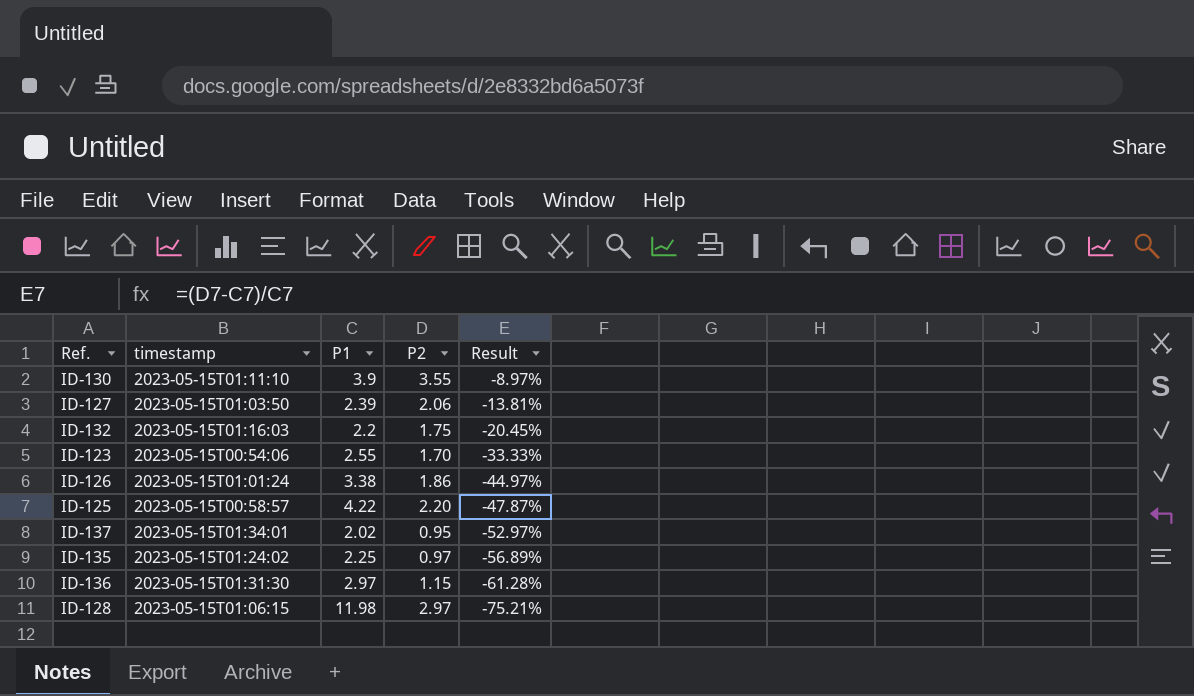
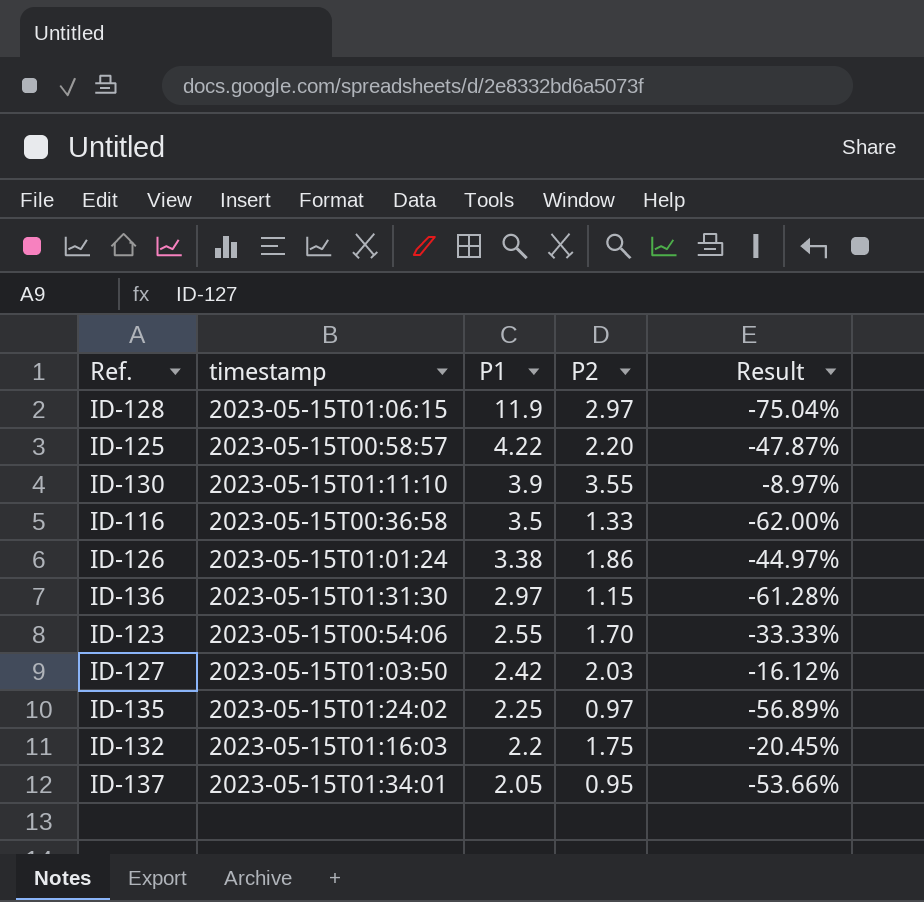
row order: Result descending -> P1 descending
ID-128 | P1: 11.98 -> 11.9
ID-128 | Result: -75.21% -> -75.04%
row ID-116: none -> 2023-05-15T00:36:58 | 3.5 | 1.33 | -62.00%
ID-127 | P1: 2.39 -> 2.42
ID-127 | P2: 2.06 -> 2.03
ID-127 | Result: -13.81% -> -16.12%
ID-137 | P1: 2.02 -> 2.05
ID-137 | Result: -52.97% -> -53.66%

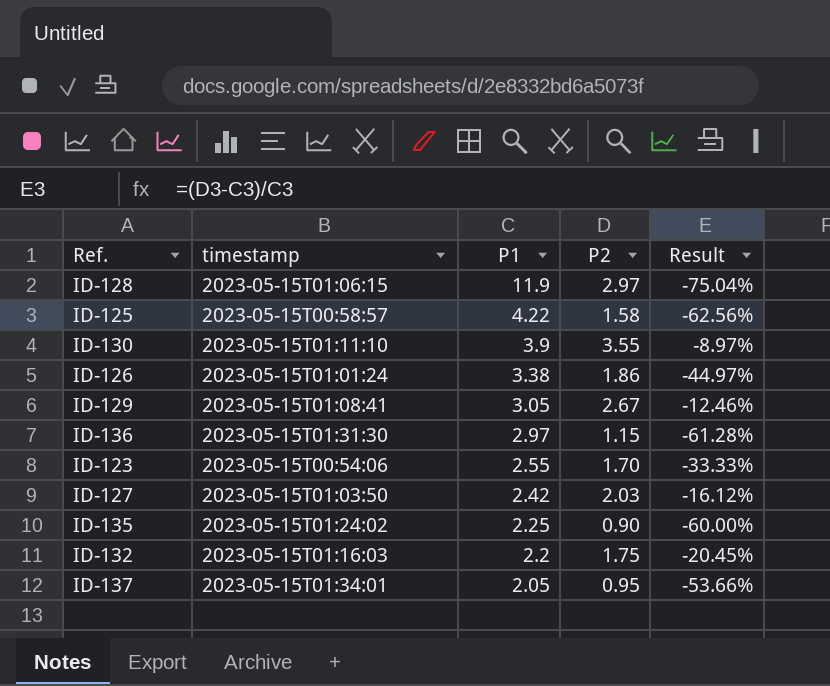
row ID-116: 2023-05-15T00:36:58 | 3.5 | 1.33 | -62.00% -> none
ID-125 | P2: 2.20 -> 1.58
ID-125 | Result: -47.87% -> -62.56%
row ID-129: none -> 2023-05-15T01:08:41 | 3.05 | 2.67 | -12.46%
ID-135 | P2: 0.97 -> 0.90
ID-135 | Result: -56.89% -> -60.00%

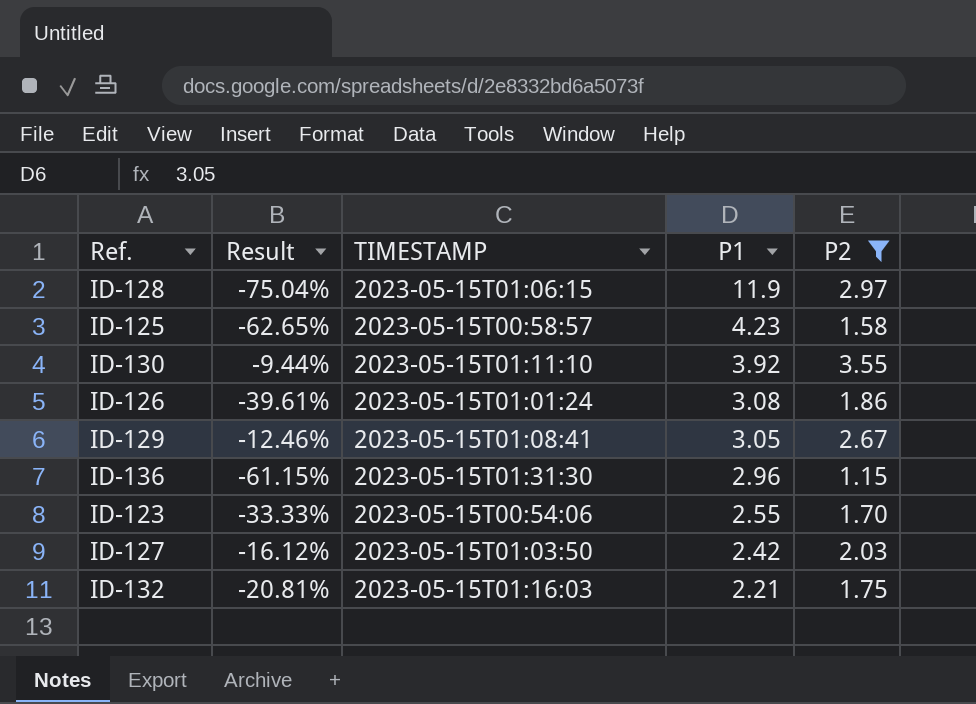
filter: none -> P2 >= 1.15
column Result | position: 5 -> 2
column name: timestamp -> TIMESTAMP
ID-125 | Result: -62.56% -> -62.65%
ID-125 | P1: 4.22 -> 4.23
ID-130 | Result: -8.97% -> -9.44%
ID-130 | P1: 3.9 -> 3.92
ID-126 | Result: -44.97% -> -39.61%
ID-126 | P1: 3.38 -> 3.08
ID-136 | Result: -61.28% -> -61.15%
ID-136 | P1: 2.97 -> 2.96
ID-132 | Result: -20.45% -> -20.81%
ID-132 | P1: 2.2 -> 2.21

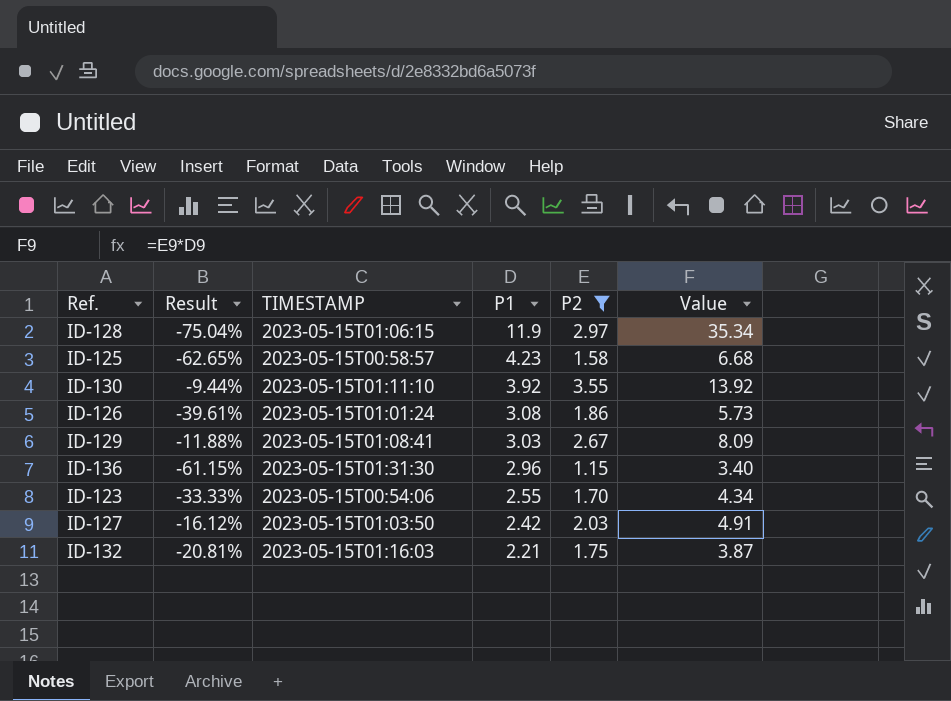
column Value | formula: none -> [P1] * [P2]
ID-129 | Result: -12.46% -> -11.88%
ID-129 | P1: 3.05 -> 3.03

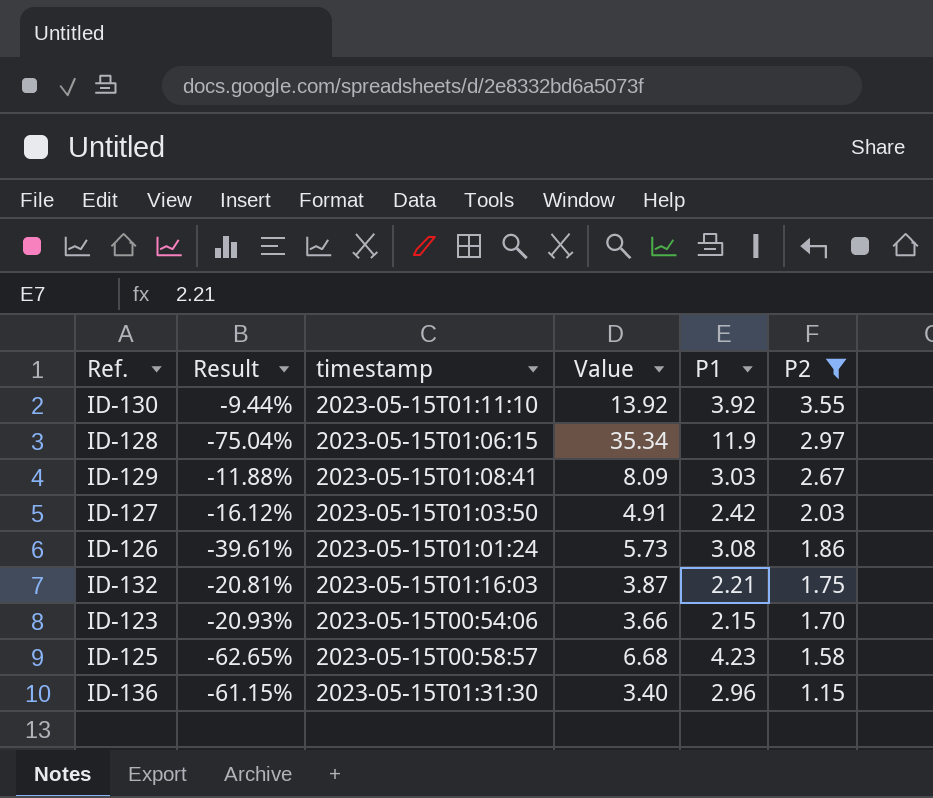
row order: P1 descending -> P2 descending
column name: TIMESTAMP -> timestamp
column Value | position: 6 -> 4
ID-123 | Result: -33.33% -> -20.93%
ID-123 | Value: 4.34 -> 3.66
ID-123 | P1: 2.55 -> 2.15

